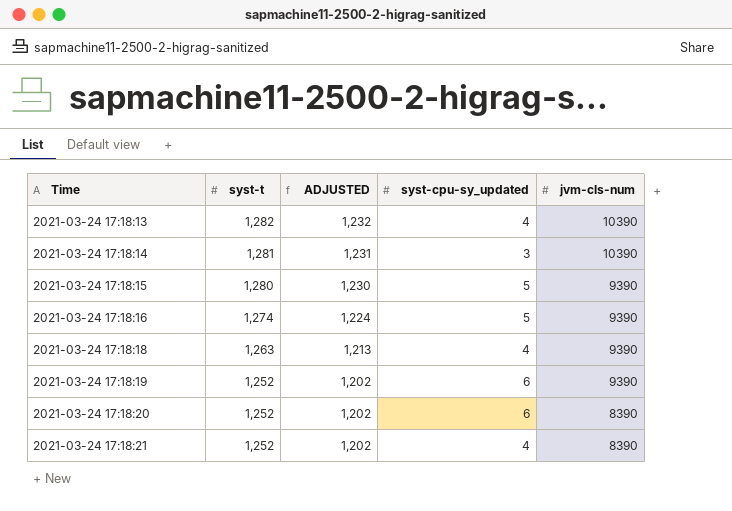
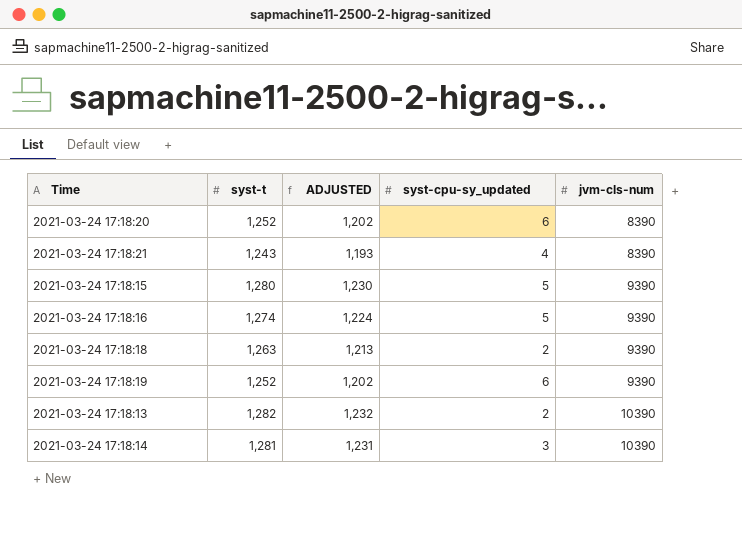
row order: Time ascending -> jvm-cls-num ascending
2021-03-24 17:18:21 | syst-t: 1,252 -> 1,243
2021-03-24 17:18:21 | ADJUSTED: 1,202 -> 1,193
2021-03-24 17:18:18 | syst-cpu-sy_updated: 4 -> 2
2021-03-24 17:18:13 | syst-cpu-sy_updated: 4 -> 2

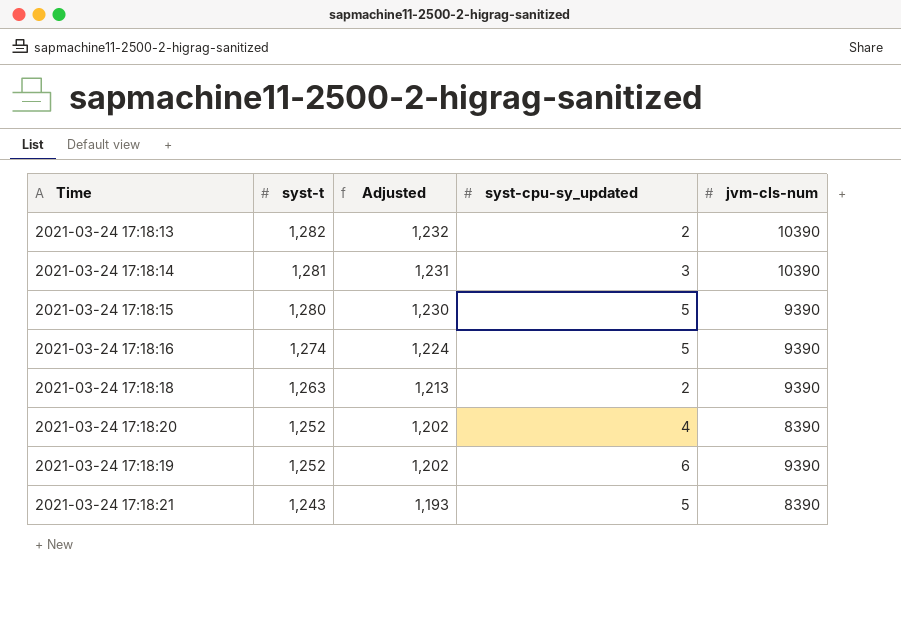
row order: jvm-cls-num ascending -> syst-t descending
column name: ADJUSTED -> Adjusted
2021-03-24 17:18:20 | syst-cpu-sy_updated: 6 -> 4
2021-03-24 17:18:21 | syst-cpu-sy_updated: 4 -> 5

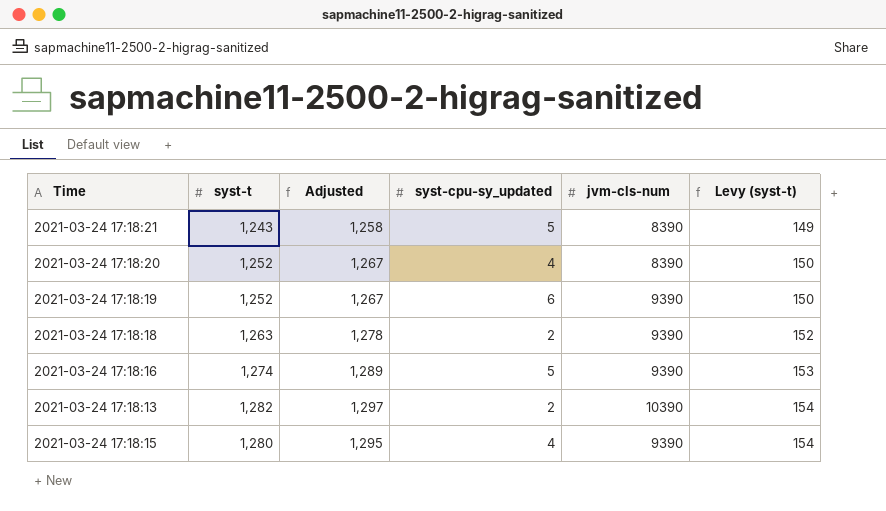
row order: syst-t descending -> Levy (syst-t) ascending
column Adjusted | formula: [syst-t] - 50 -> [syst-t] + 15
column Levy (syst-t) | formula: none -> [syst-t] * 0.12
row 2021-03-24 17:18:14: 1,281 | 1,231 | 3 | 10390 -> none
2021-03-24 17:18:15 | syst-cpu-sy_updated: 5 -> 4

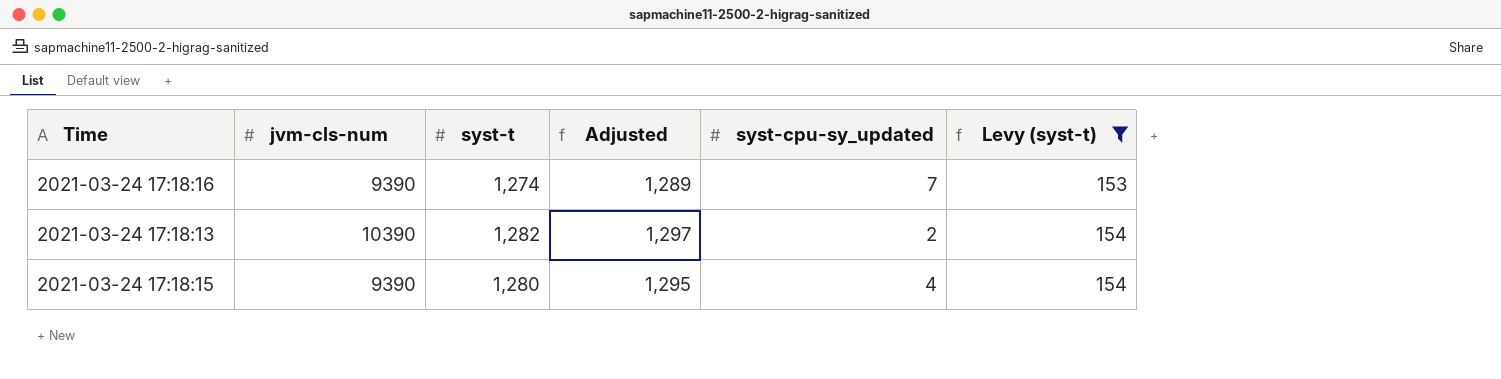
filter: none -> Levy (syst-t) >= 153
column jvm-cls-num | position: 5 -> 2
2021-03-24 17:18:16 | syst-cpu-sy_updated: 5 -> 7

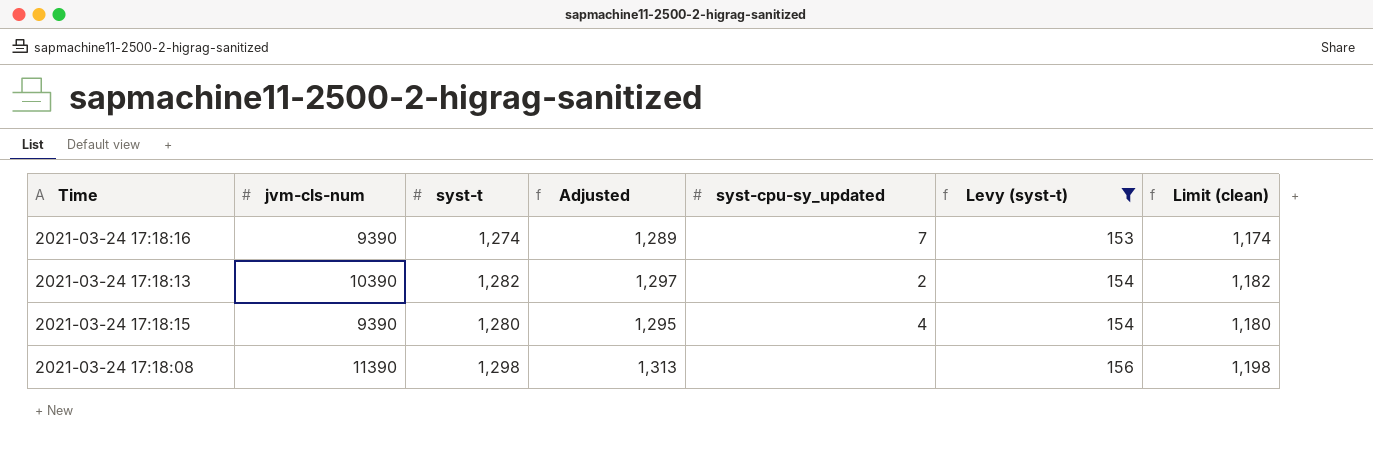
column Limit (clean) | formula: none -> [syst-t] - 100
row 2021-03-24 17:18:08: none -> 11390 | 1,298 | 1,313 | none | 156 | 1,198

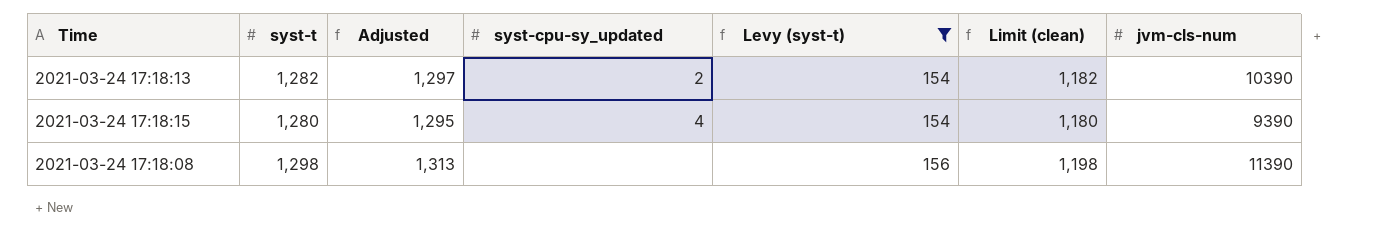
column jvm-cls-num | position: 2 -> 7
row 2021-03-24 17:18:16: 9390 | 1,274 | 1,289 | 7 | 153 | 1,174 -> none

